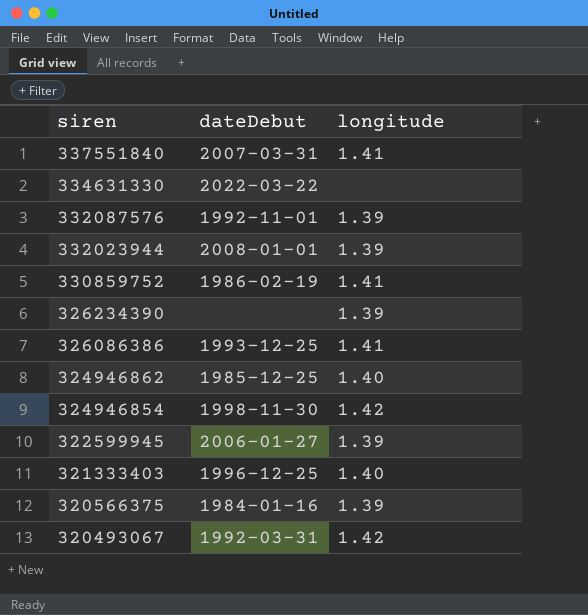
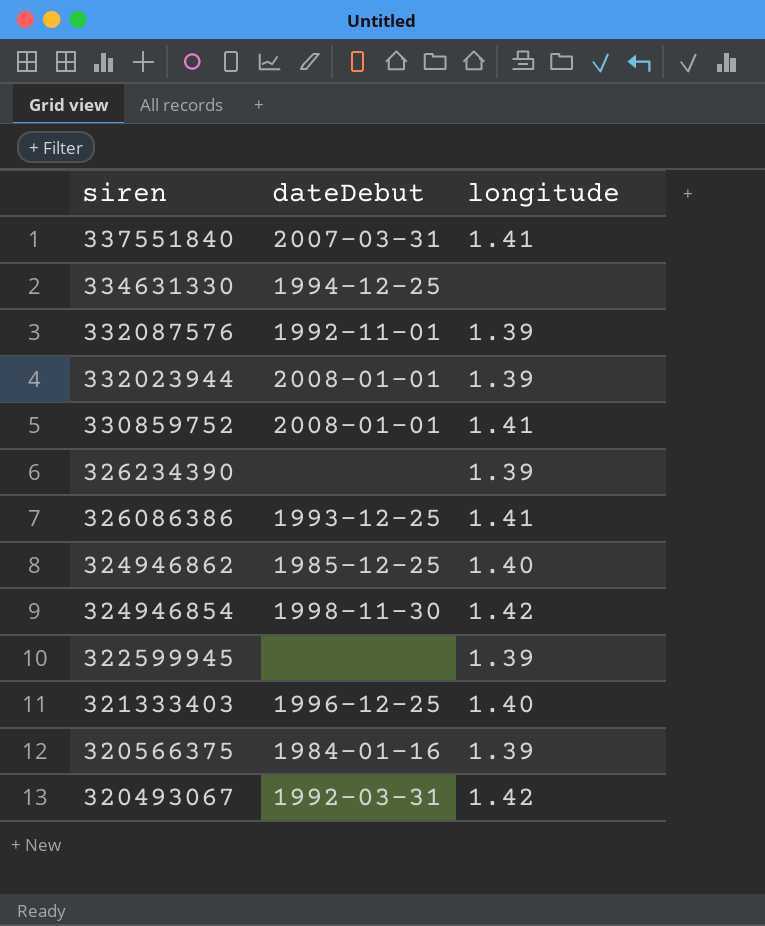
334631330 | dateDebut: 2022-03-22 -> 1994-12-25
330859752 | dateDebut: 1986-02-19 -> 2008-01-01
322599945 | dateDebut: 2006-01-27 -> none

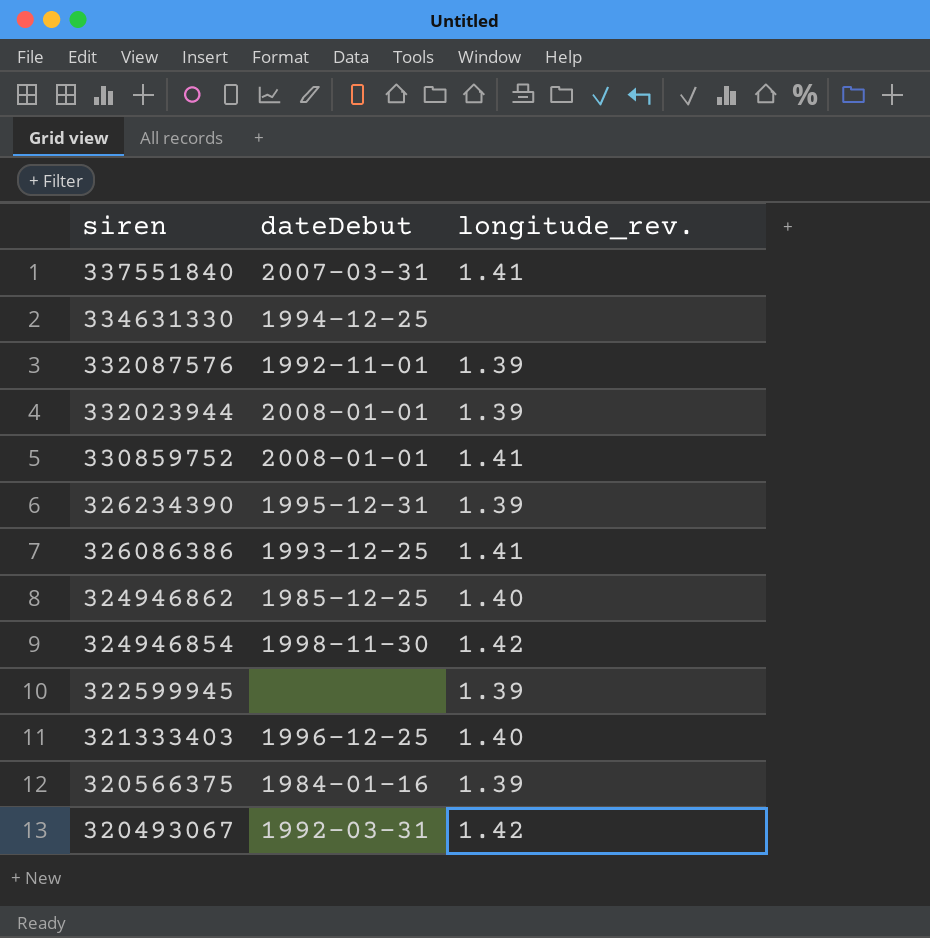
column name: longitude -> longitude_rev.
326234390 | dateDebut: none -> 1995-12-31

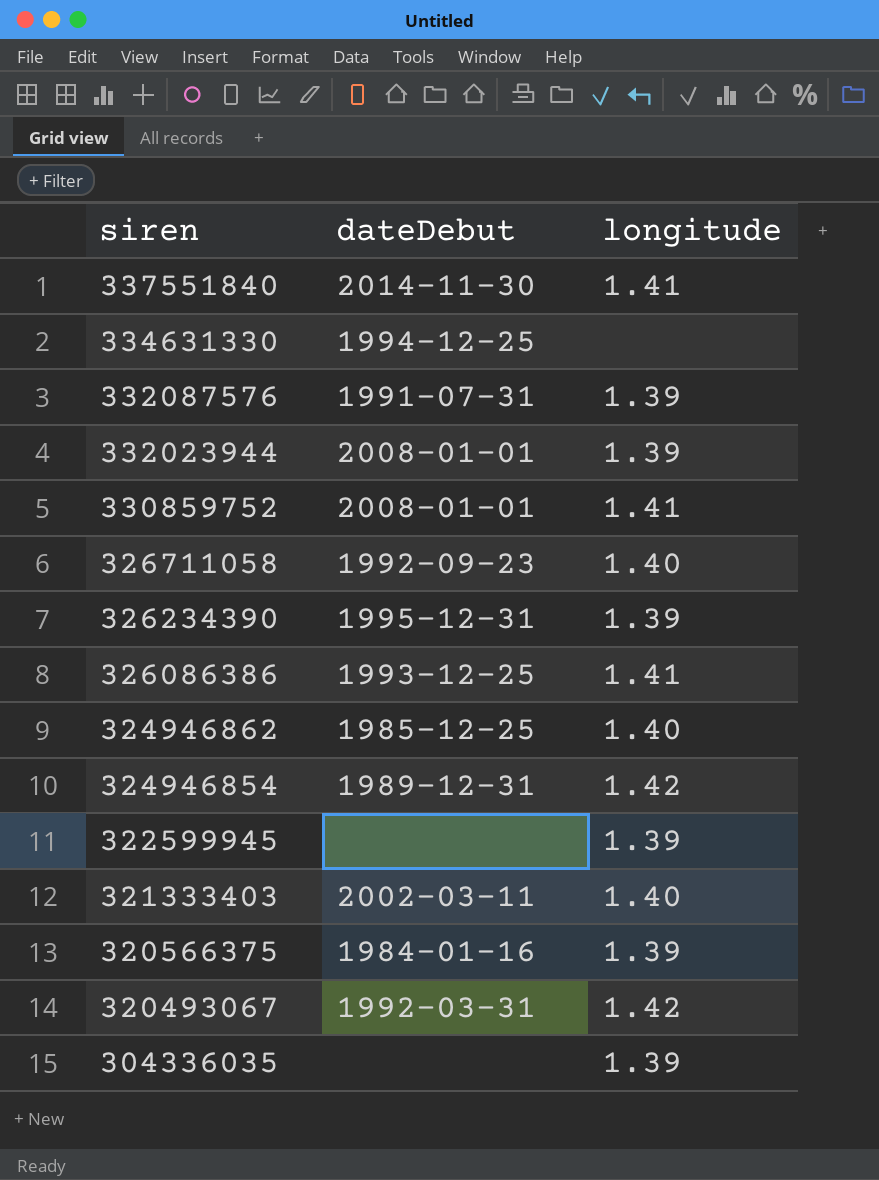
column name: longitude_rev. -> longitude
337551840 | dateDebut: 2007-03-31 -> 2014-11-30
332087576 | dateDebut: 1992-11-01 -> 1991-07-31
row 326711058: none -> 1992-09-23 | 1.40
324946854 | dateDebut: 1998-11-30 -> 1989-12-31
321333403 | dateDebut: 1996-12-25 -> 2002-03-11
row 304336035: none -> none | 1.39

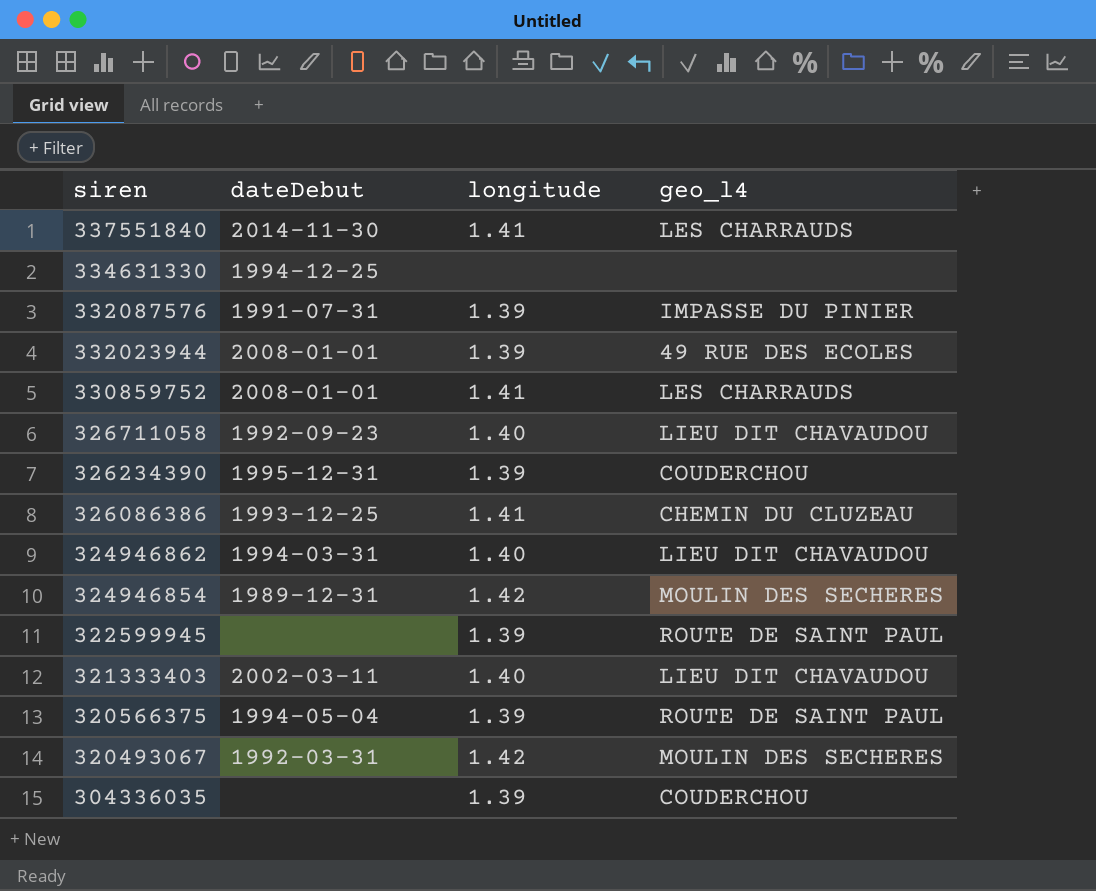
column geo_l4 | position: none -> 4
324946862 | dateDebut: 1985-12-25 -> 1994-03-31
320566375 | dateDebut: 1984-01-16 -> 1994-05-04

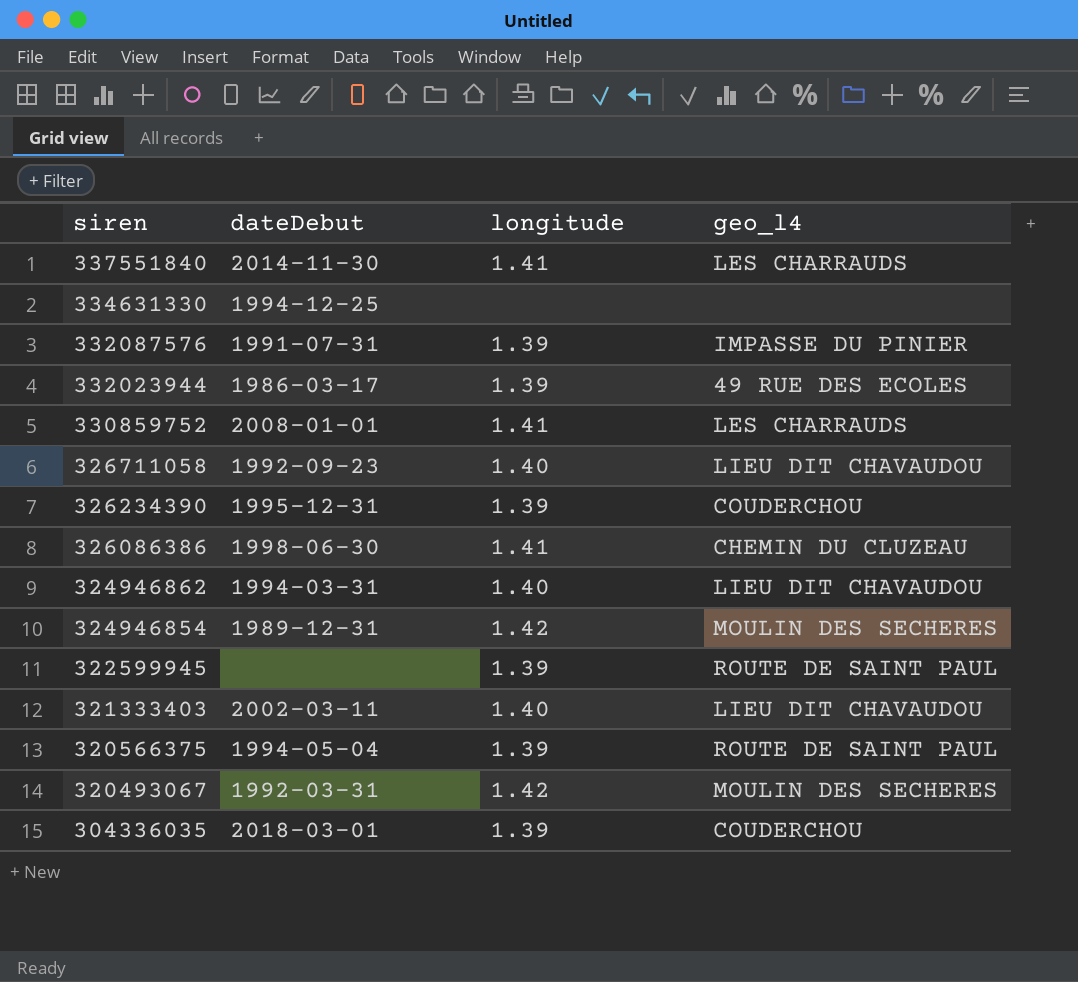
332023944 | dateDebut: 2008-01-01 -> 1986-03-17
326086386 | dateDebut: 1993-12-25 -> 1998-06-30
304336035 | dateDebut: none -> 2018-03-01

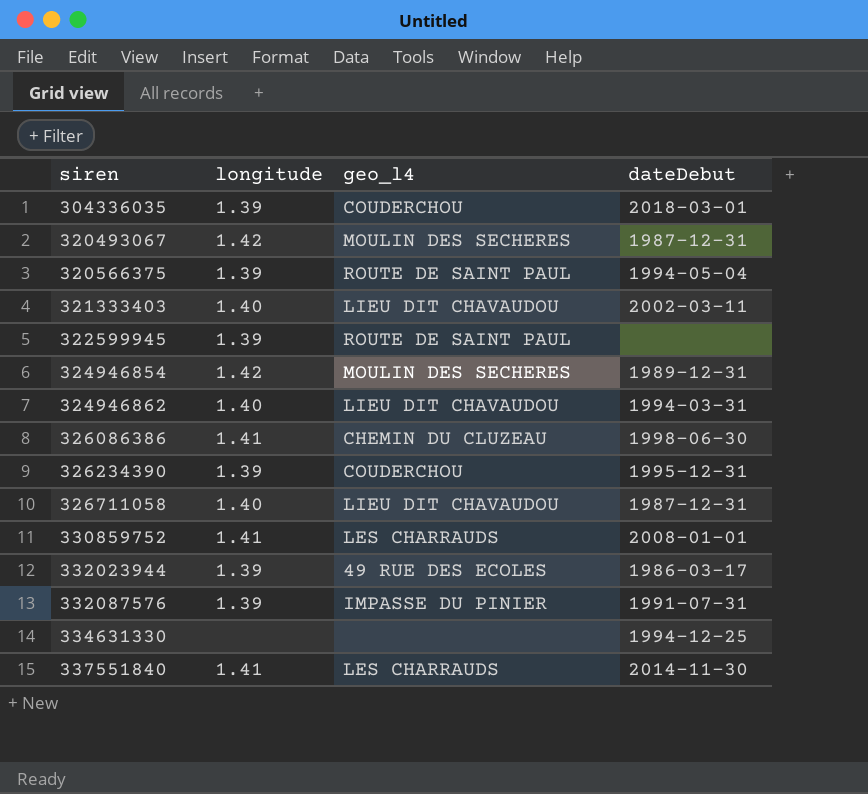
row order: siren descending -> siren ascending
column dateDebut | position: 2 -> 4
320493067 | dateDebut: 1992-03-31 -> 1987-12-31
326711058 | dateDebut: 1992-09-23 -> 1987-12-31

